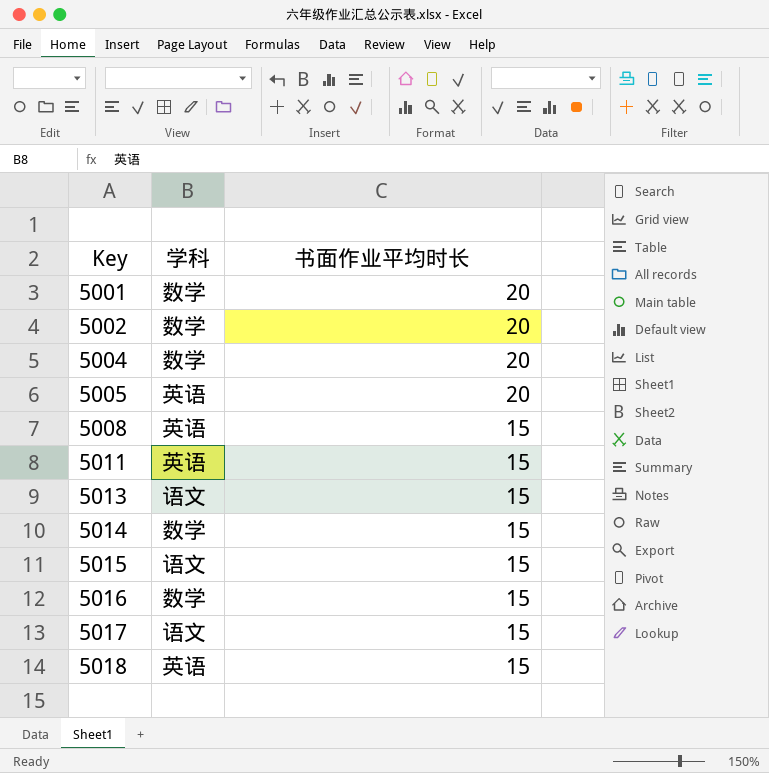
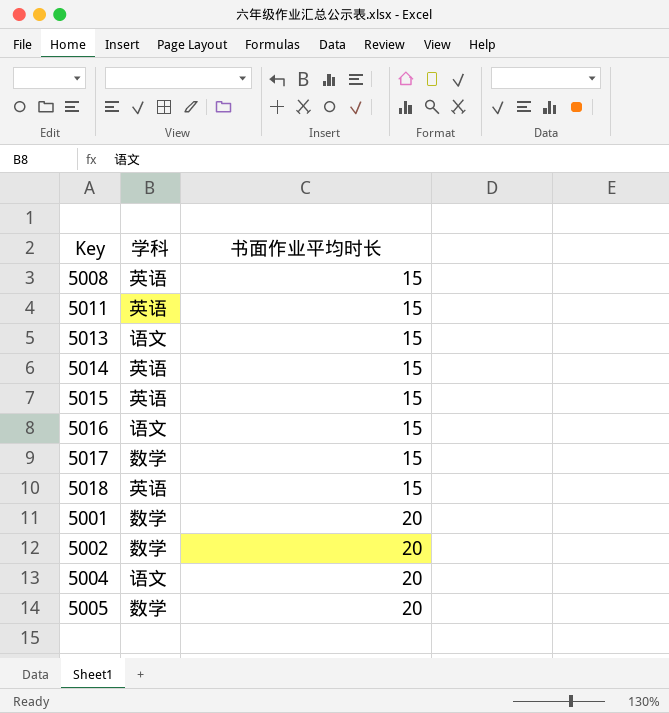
row order: Key ascending -> 书面作业平均时长 ascending
5014 | 学科: 数学 -> 英语
5015 | 学科: 语文 -> 英语
5016 | 学科: 数学 -> 语文
5017 | 学科: 语文 -> 数学
5004 | 学科: 数学 -> 语文
5005 | 学科: 英语 -> 数学

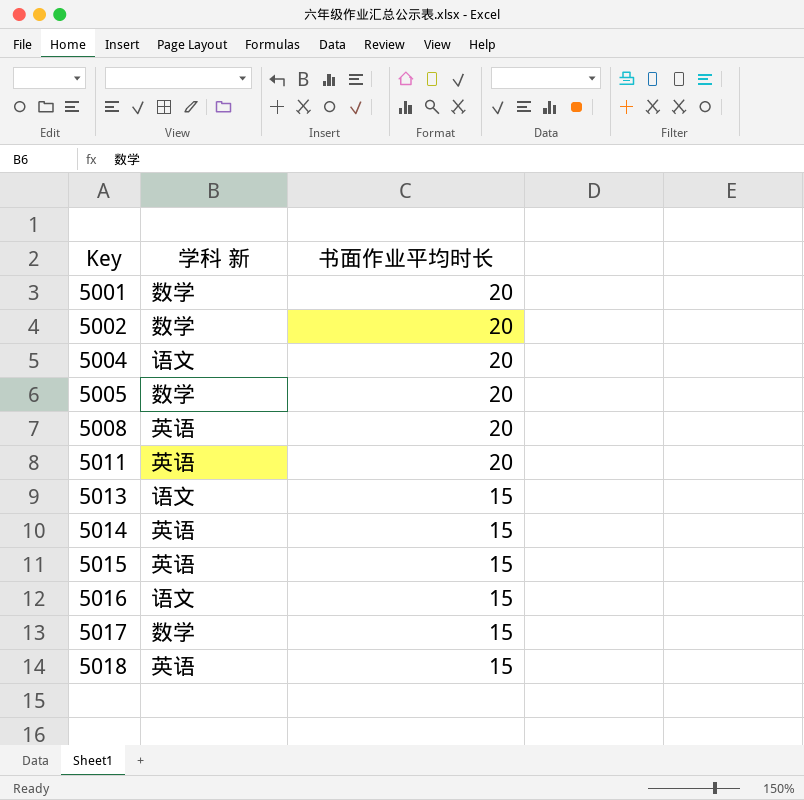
row order: 书面作业平均时长 ascending -> Key ascending
column name: 学科 -> 学科 新
5008 | 书面作业平均时长: 15 -> 20
5011 | 书面作业平均时长: 15 -> 20

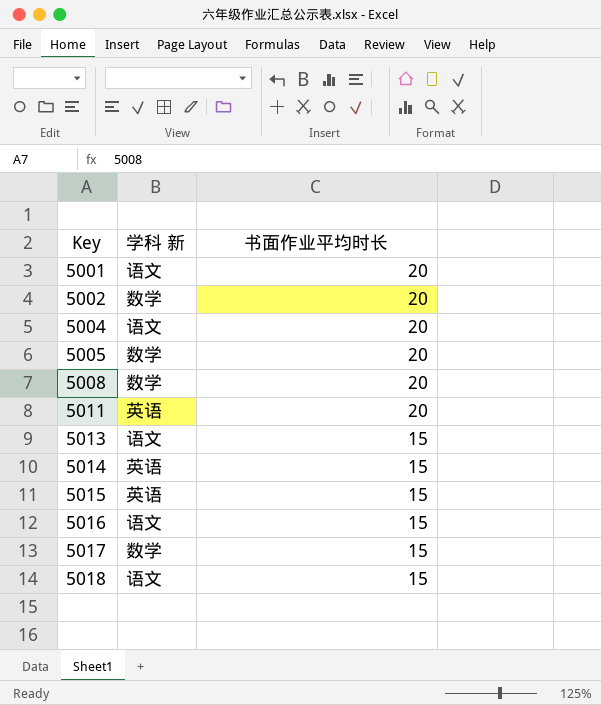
5001 | 学科 新: 数学 -> 语文
5008 | 学科 新: 英语 -> 数学
5018 | 学科 新: 英语 -> 语文

